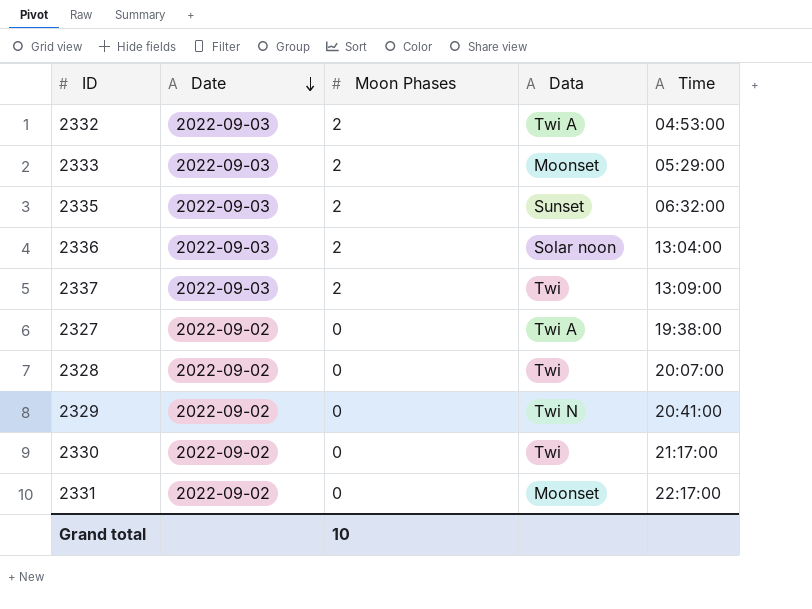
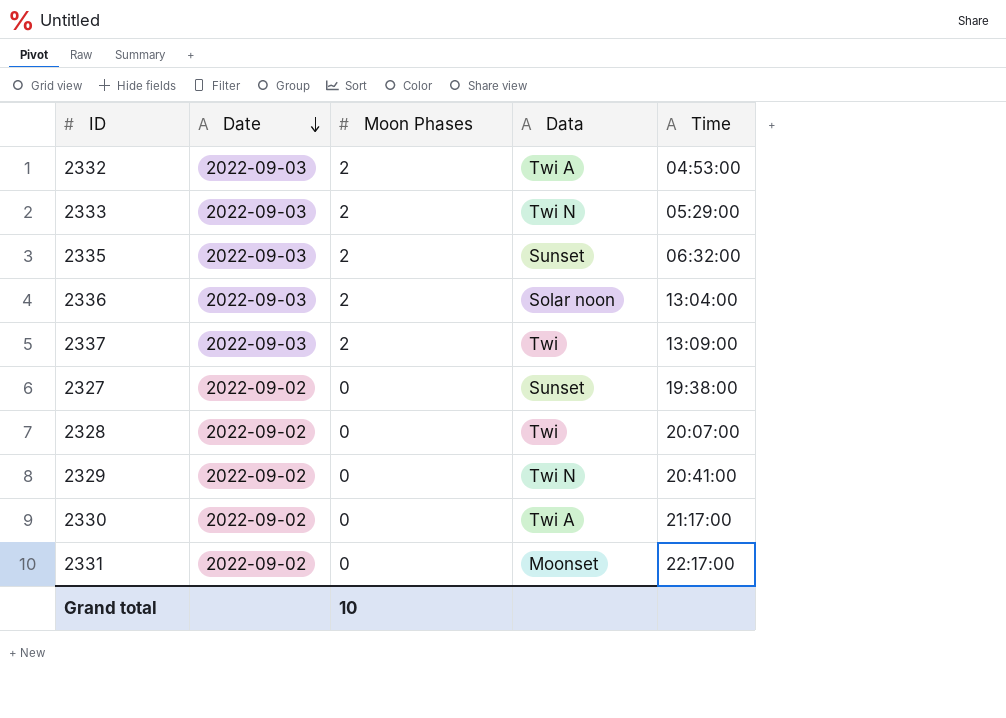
2333 | Data: Moonset -> Twi N
2327 | Data: Twi A -> Sunset
2330 | Data: Twi -> Twi A

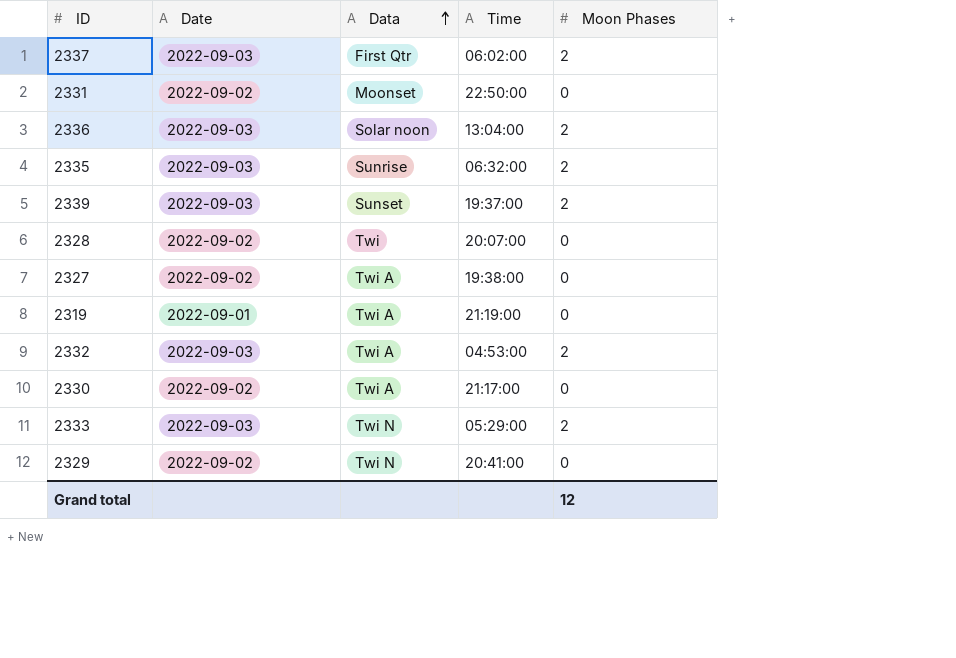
row order: Date descending -> Data ascending
column Moon Phases | position: 3 -> 5
2337 | Data: Twi -> First Qtr
2337 | Time: 13:09:00 -> 06:02:00
2331 | Time: 22:17:00 -> 22:50:00
2335 | Data: Sunset -> Sunrise
row 2339: none -> 2022-09-03 | Sunset | 19:37:00 | 2
2327 | Data: Sunset -> Twi A
row 2319: none -> 2022-09-01 | Twi A | 21:19:00 | 0
Grand total | Moon Phases: 10 -> 12

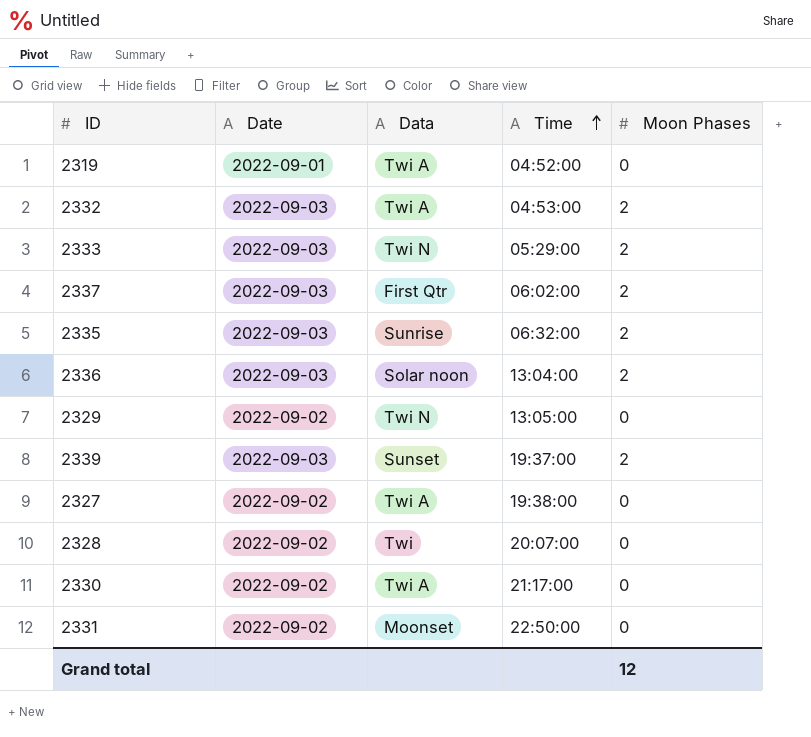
row order: Data ascending -> Time ascending
2319 | Time: 21:19:00 -> 04:52:00
2329 | Time: 20:41:00 -> 13:05:00

